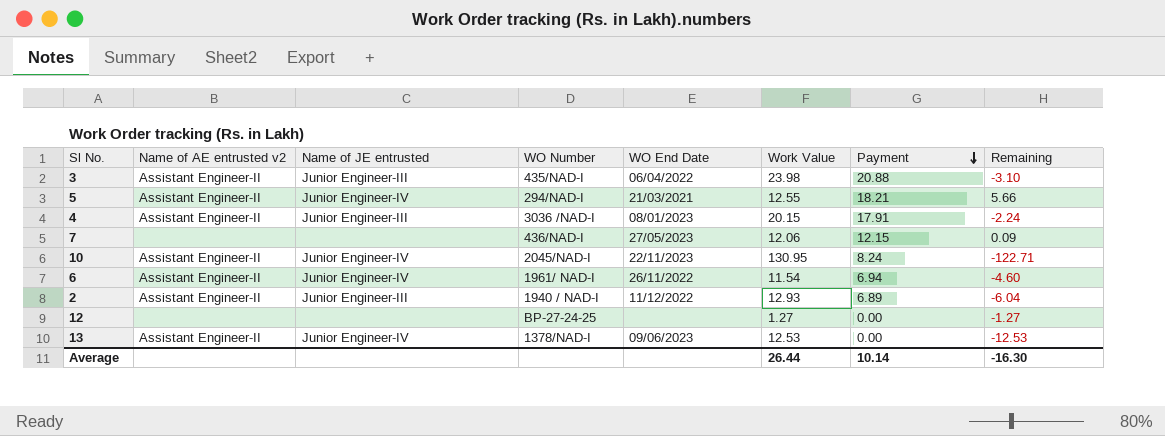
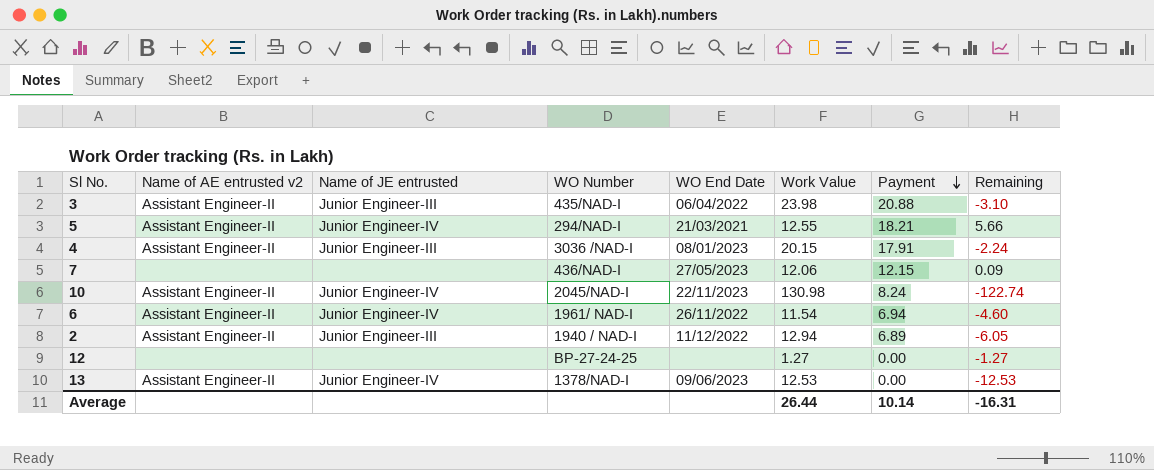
10 | Work Value: 130.95 -> 130.98
10 | Remaining: -122.71 -> -122.74
2 | Work Value: 12.93 -> 12.94
2 | Remaining: -6.04 -> -6.05
Average | Remaining: -16.30 -> -16.31

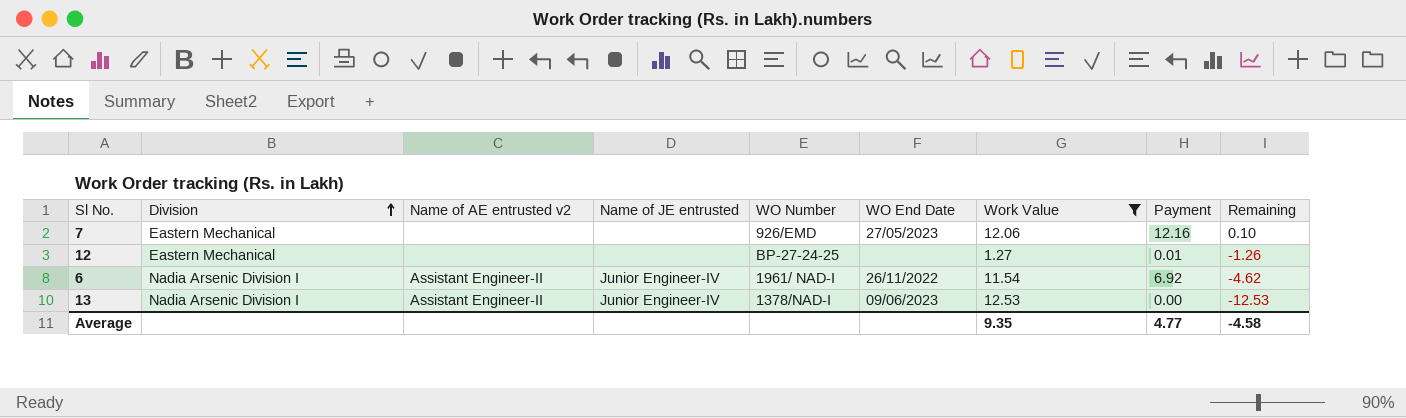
filter: none -> Work Value <= 12.53
row order: Payment descending -> Division ascending
column Division | position: none -> 2
7 | WO Number: 436/NAD-I -> 926/EMD
7 | Payment: 12.15 -> 12.16
7 | Remaining: 0.09 -> 0.10
12 | Payment: 0.00 -> 0.01
12 | Remaining: -1.27 -> -1.26
6 | Payment: 6.94 -> 6.92
6 | Remaining: -4.60 -> -4.62
Average | Work Value: 26.44 -> 9.35
Average | Payment: 10.14 -> 4.77
Average | Remaining: -16.31 -> -4.58

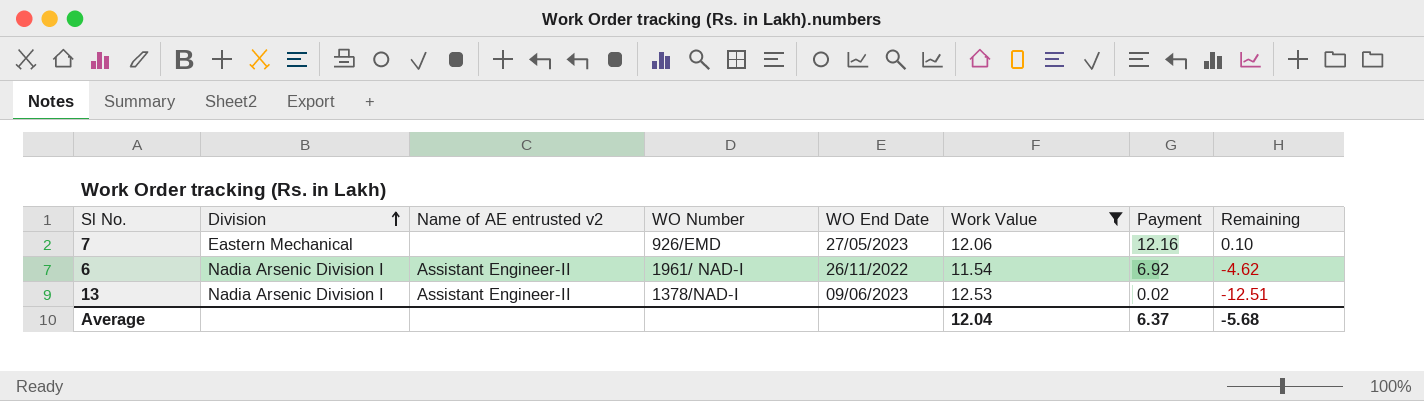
column Name of JE entrusted | position: 4 -> none
row 12: Eastern Mechanical | none | none | BP-27-24-25 | none | 1.27 | 0.01 | -1.26 -> none
13 | Payment: 0.00 -> 0.02
13 | Remaining: -12.53 -> -12.51
Average | Work Value: 9.35 -> 12.04
Average | Payment: 4.77 -> 6.37
Average | Remaining: -4.58 -> -5.68

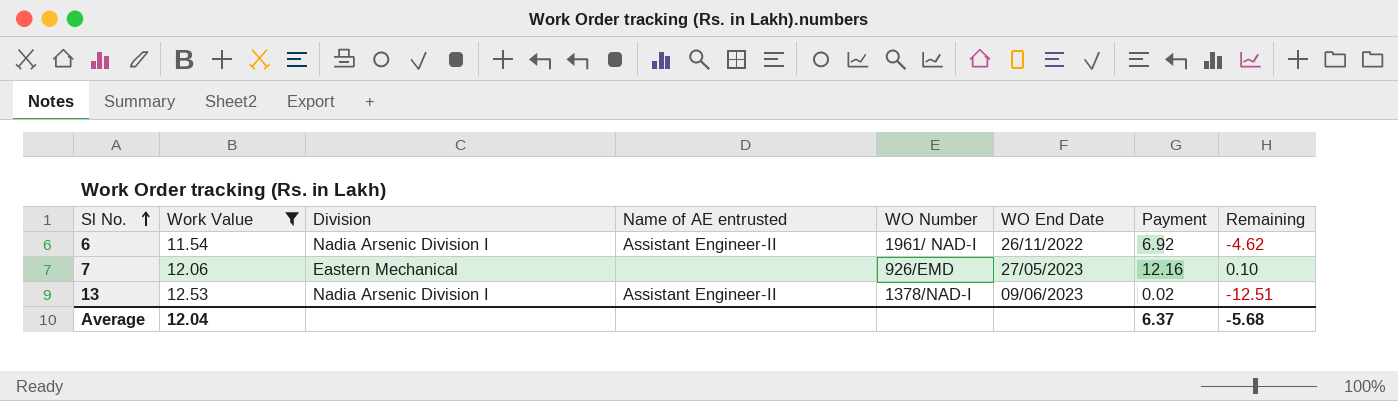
row order: Division ascending -> Sl No. ascending
column Work Value | position: 6 -> 2
column name: Name of AE entrusted v2 -> Name of AE entrusted

